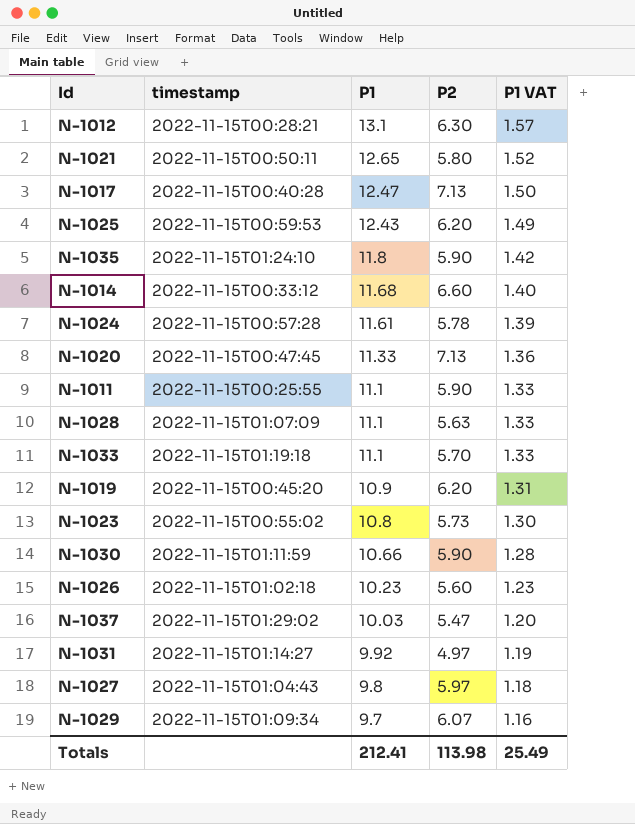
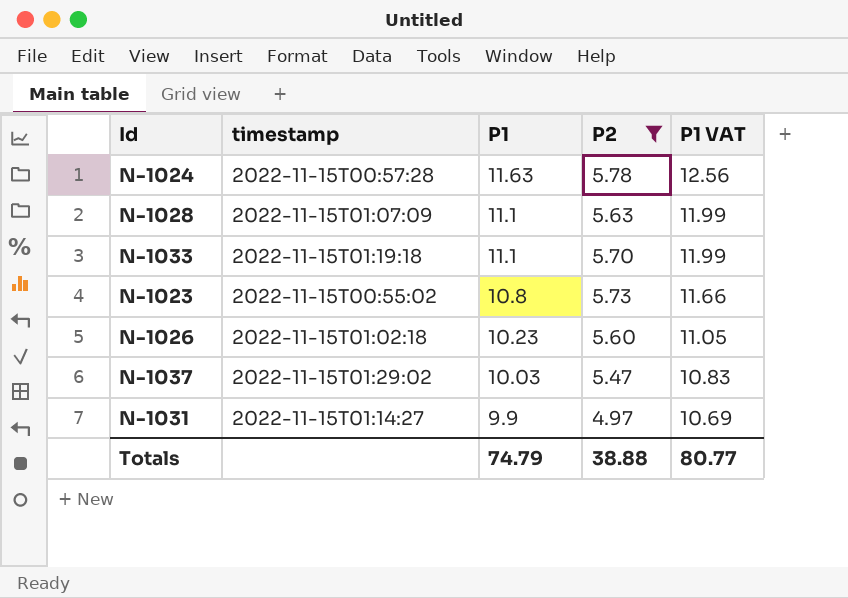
filter: none -> P2 <= 5.78
column P1 VAT | formula: [P1] * 0.12 -> [P1] * 1.08
N-1024 | P1: 11.61 -> 11.63
N-1031 | P1: 9.92 -> 9.9
Totals | P1: 212.41 -> 74.79
Totals | P2: 113.98 -> 38.88
Totals | P1 VAT: 25.49 -> 80.77

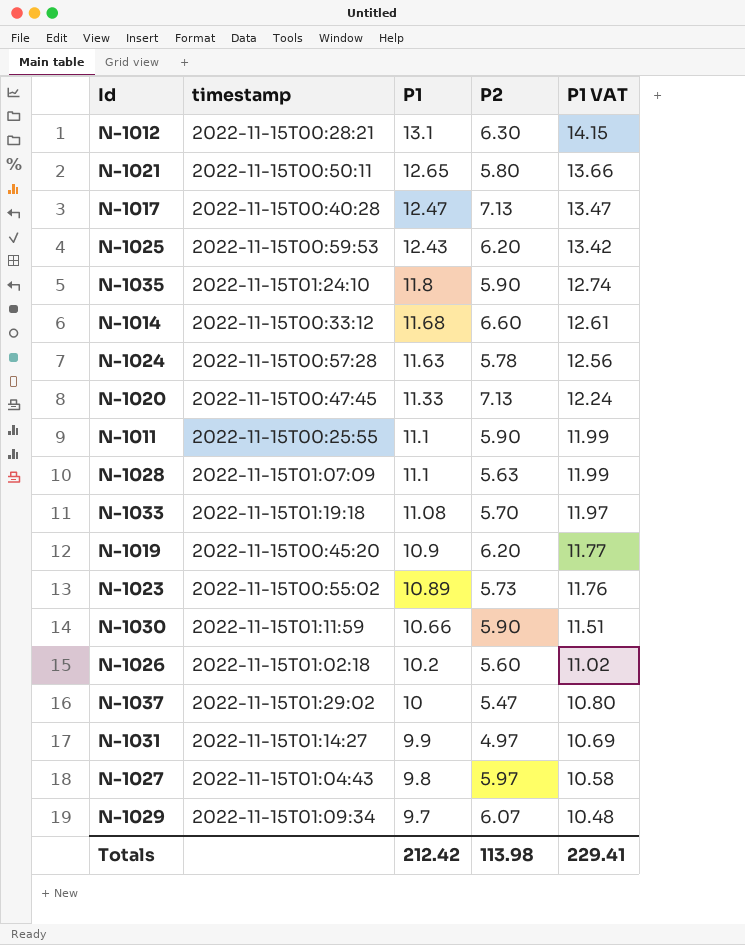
filter: P2 <= 5.78 -> none
N-1033 | P1: 11.1 -> 11.08
N-1033 | P1 VAT: 11.99 -> 11.97
N-1023 | P1: 10.8 -> 10.89
N-1023 | P1 VAT: 11.66 -> 11.76
N-1026 | P1: 10.23 -> 10.2
N-1026 | P1 VAT: 11.05 -> 11.02
N-1037 | P1: 10.03 -> 10
N-1037 | P1 VAT: 10.83 -> 10.80
Totals | P1: 74.79 -> 212.42
Totals | P2: 38.88 -> 113.98
Totals | P1 VAT: 80.77 -> 229.41

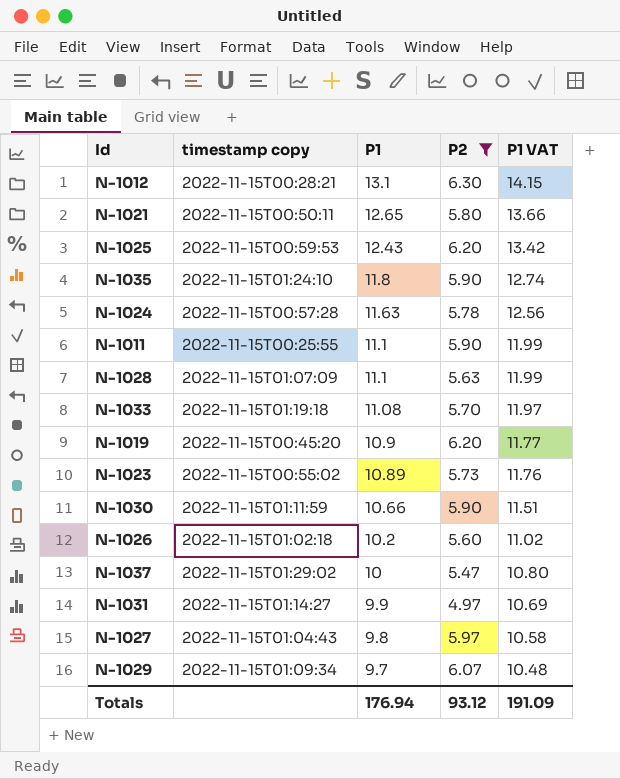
filter: none -> P2 <= 6.30
column name: timestamp -> timestamp copy
Totals | P1: 212.42 -> 176.94
Totals | P2: 113.98 -> 93.12
Totals | P1 VAT: 229.41 -> 191.09

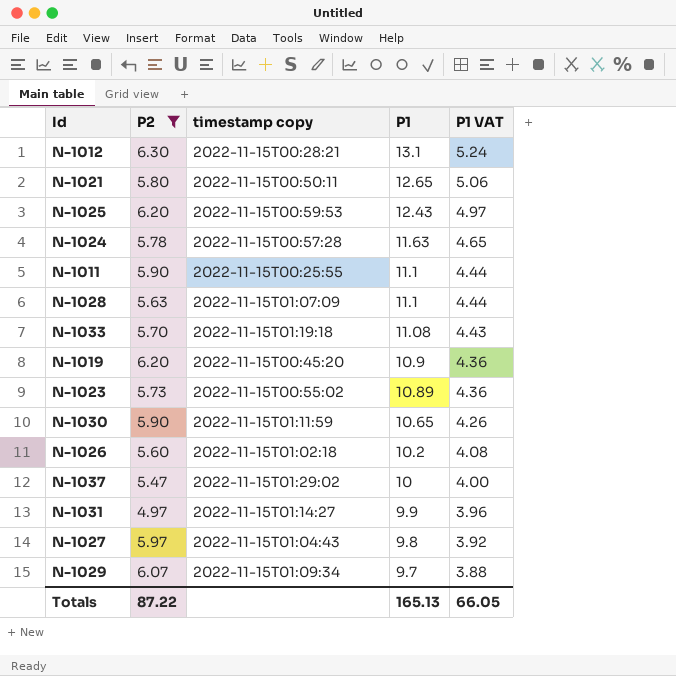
column P2 | position: 4 -> 2
column P1 VAT | formula: [P1] * 1.08 -> [P1] * 0.4
row N-1035: 2022-11-15T01:24:10 | 11.8 | 5.90 | 12.74 -> none
N-1030 | P1: 10.66 -> 10.65
Totals | P2: 93.12 -> 87.22
Totals | P1: 176.94 -> 165.13
Totals | P1 VAT: 191.09 -> 66.05

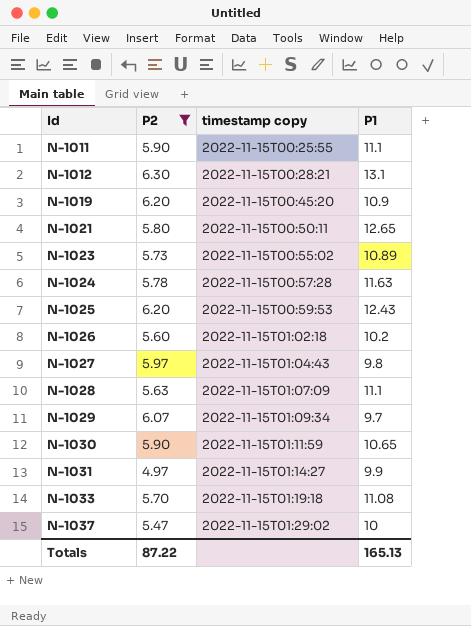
row order: P1 descending -> Id ascending
column P1 VAT | formula: [P1] * 0.4 -> none

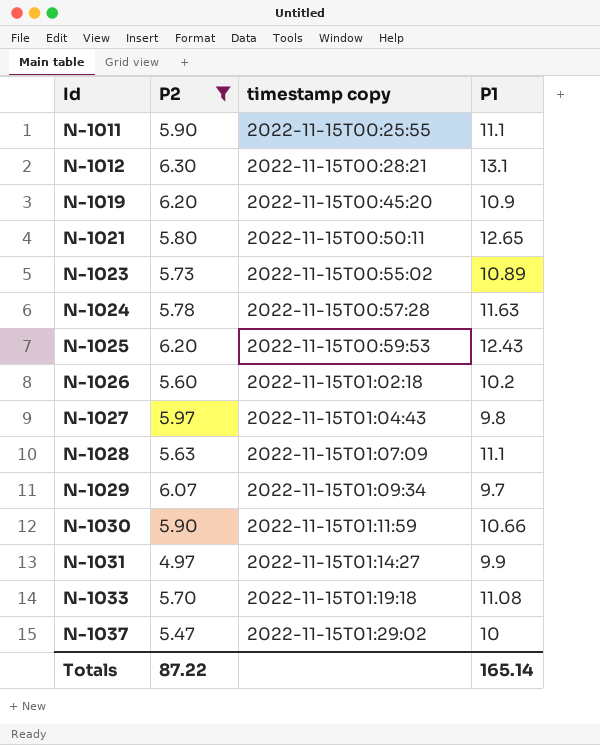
N-1030 | P1: 10.65 -> 10.66
Totals | P1: 165.13 -> 165.14

